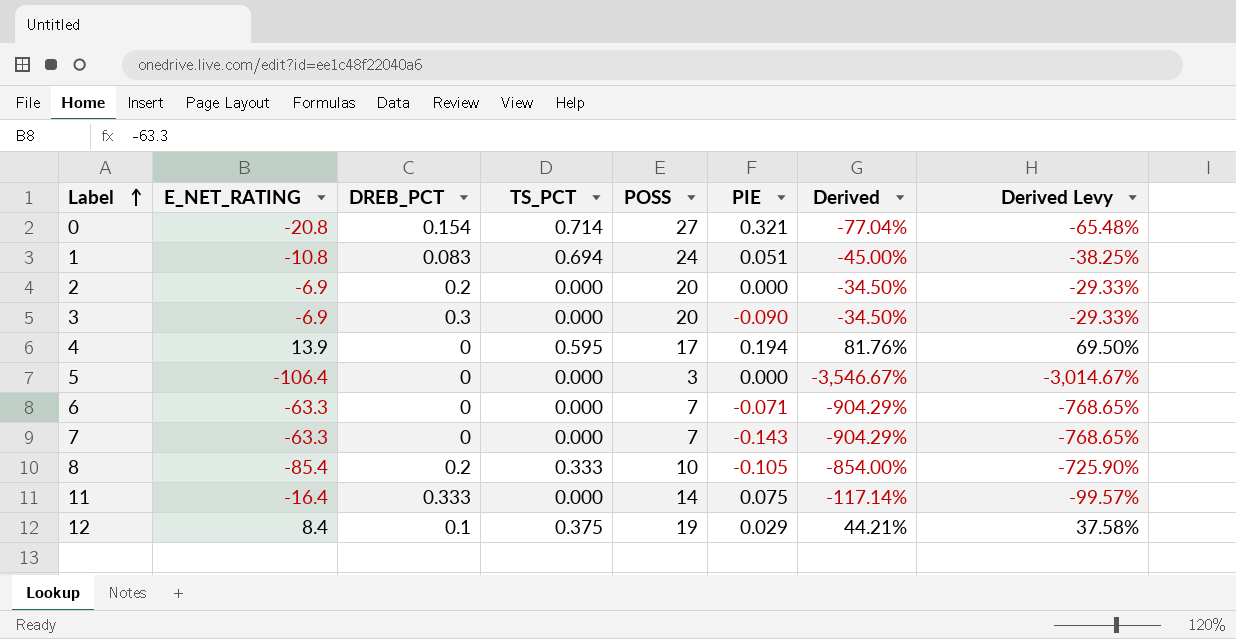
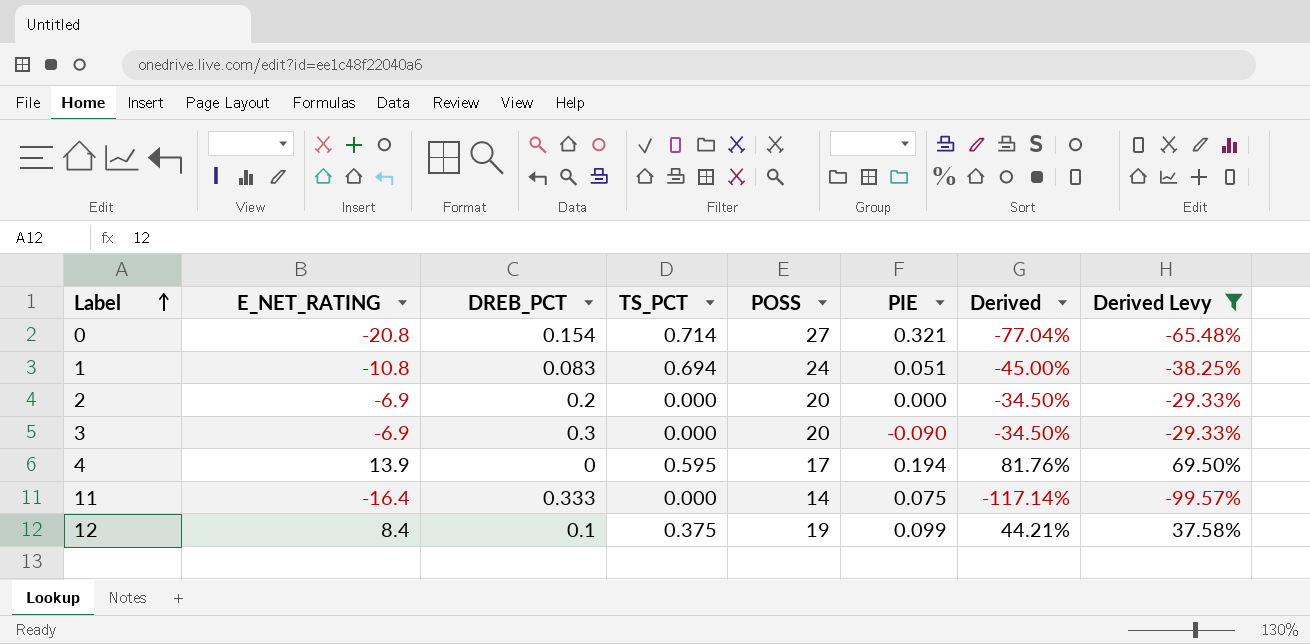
filter: none -> Derived Levy >= -99.57%
12 | PIE: 0.029 -> 0.099

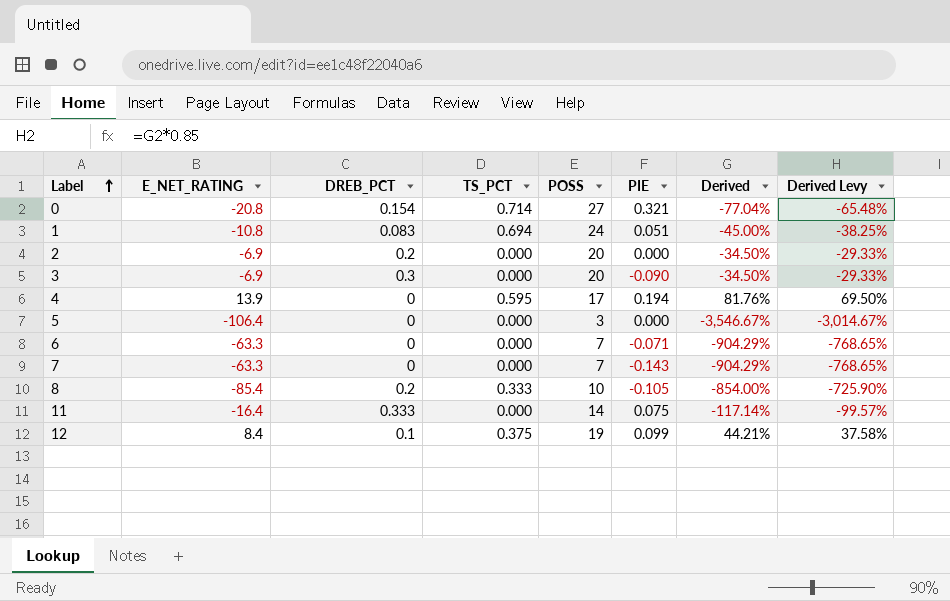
filter: Derived Levy >= -99.57% -> none

